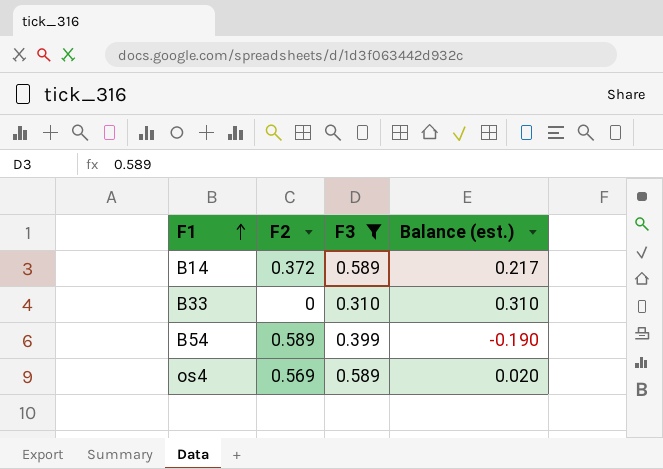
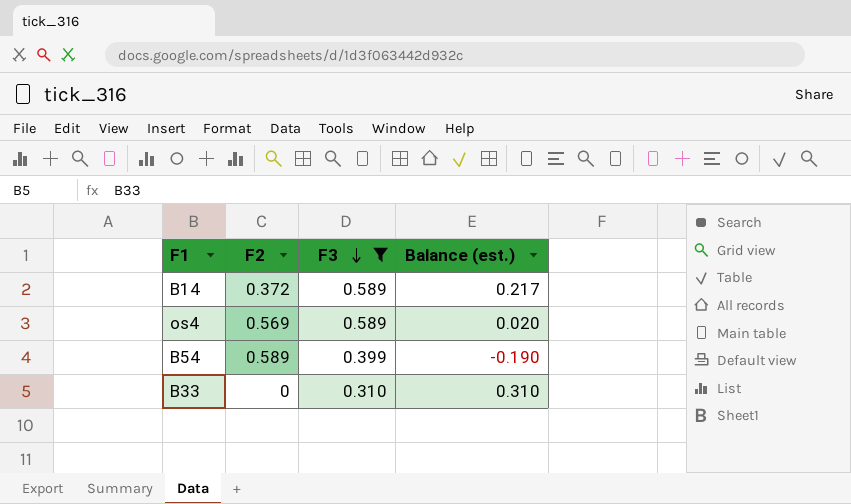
row order: F1 ascending -> F3 descending

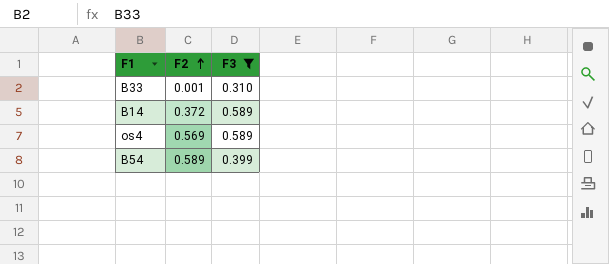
row order: F3 descending -> F2 ascending
column Balance (est.) | formula: [F3] - [F2] -> none
B33 | F2: 0 -> 0.001

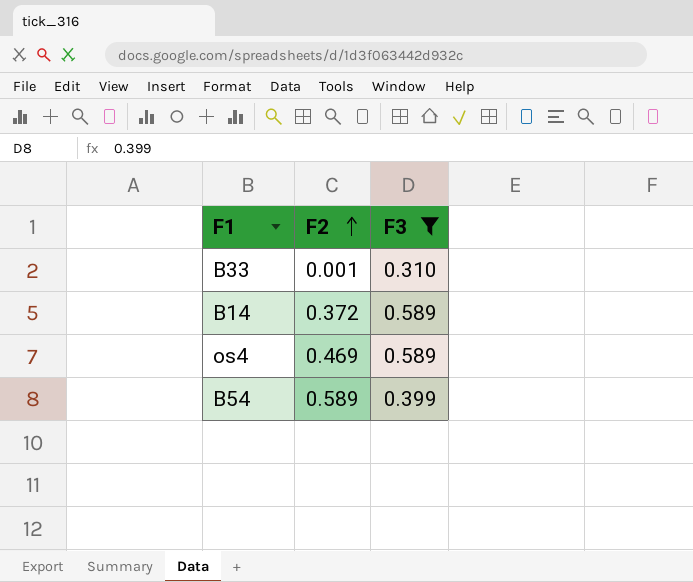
os4 | F2: 0.569 -> 0.469

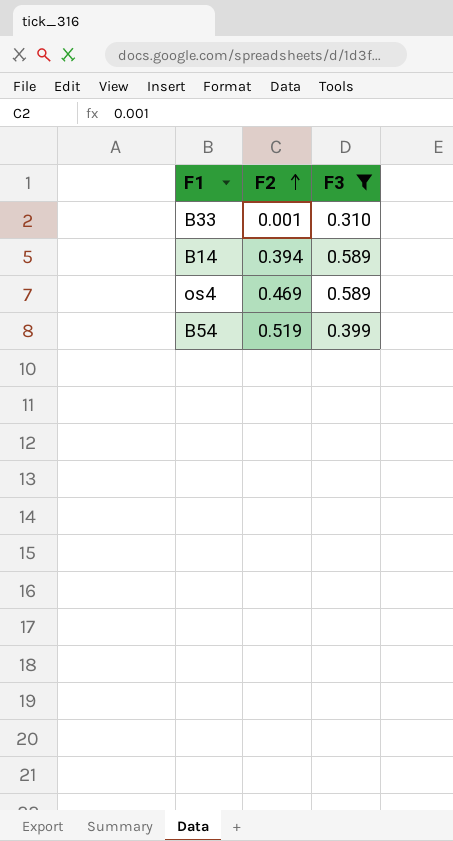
B14 | F2: 0.372 -> 0.394
B54 | F2: 0.589 -> 0.519

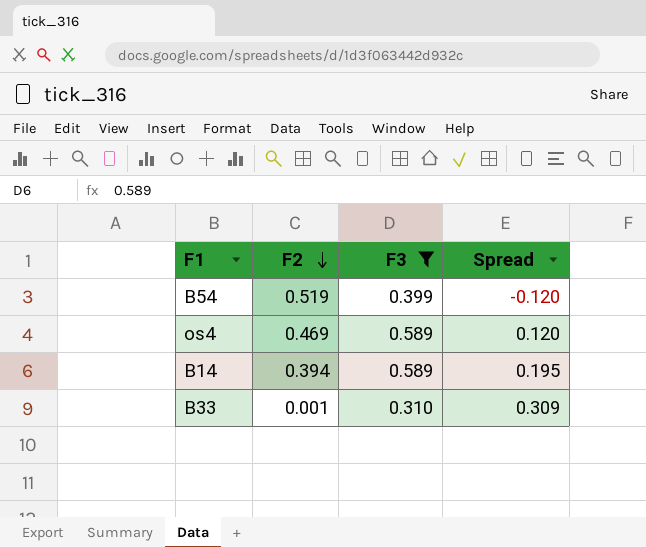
row order: F2 ascending -> F2 descending
column Spread | formula: none -> [F3] - [F2]

